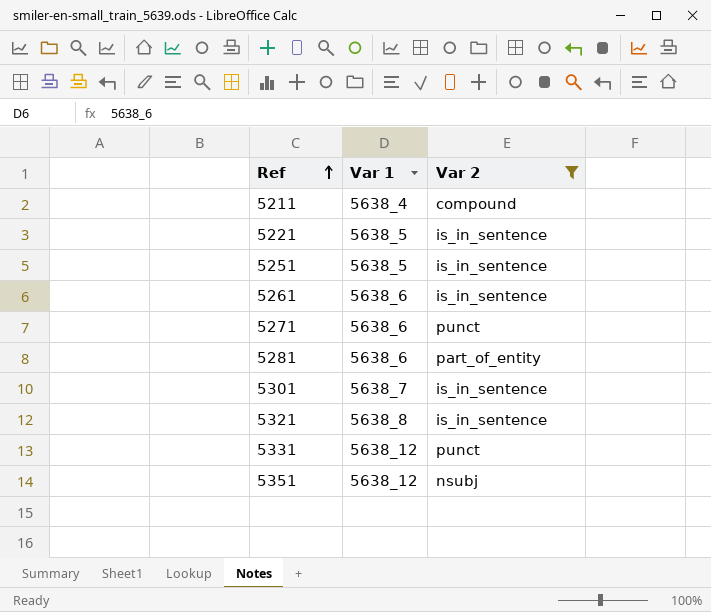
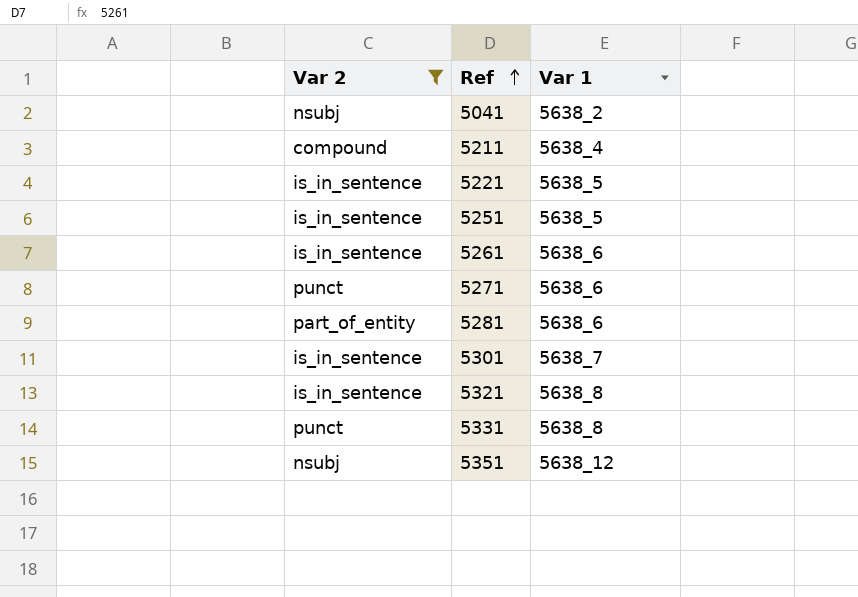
column Var 2 | position: 3 -> 1
row 5041: none -> nsubj | 5638_2
5331 | Var 1: 5638_12 -> 5638_8

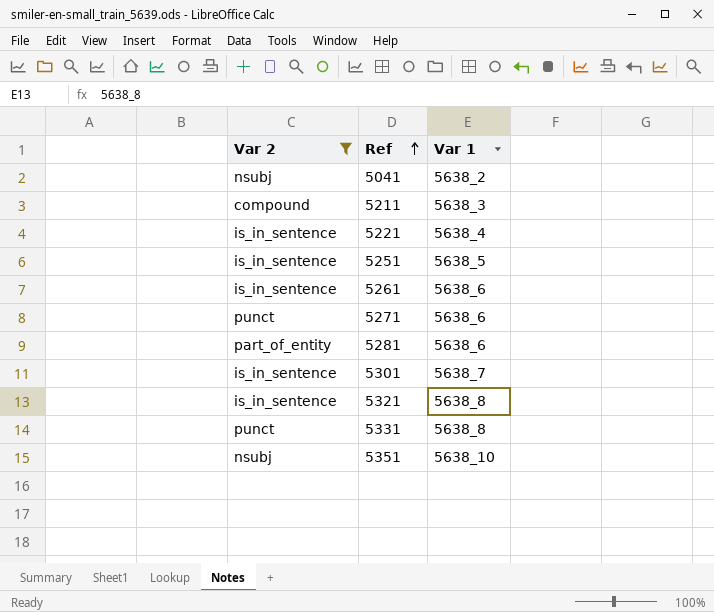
5211 | Var 1: 5638_4 -> 5638_3
5221 | Var 1: 5638_5 -> 5638_4
5351 | Var 1: 5638_12 -> 5638_10

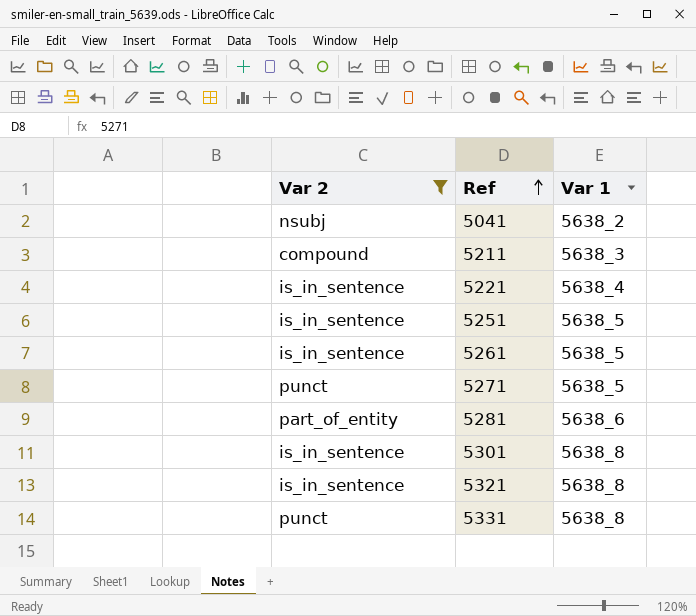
row 5351: nsubj | 5638_10 -> none
5261 | Var 1: 5638_6 -> 5638_5
5271 | Var 1: 5638_6 -> 5638_5
5301 | Var 1: 5638_7 -> 5638_8

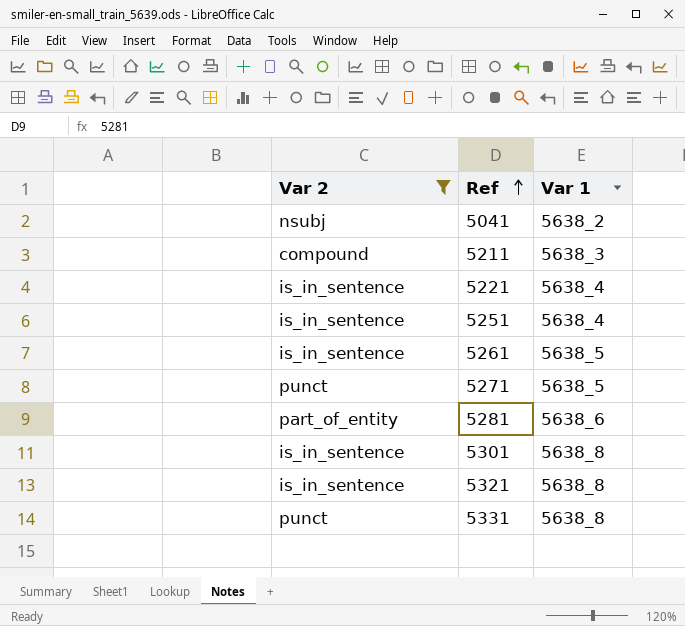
5251 | Var 1: 5638_5 -> 5638_4

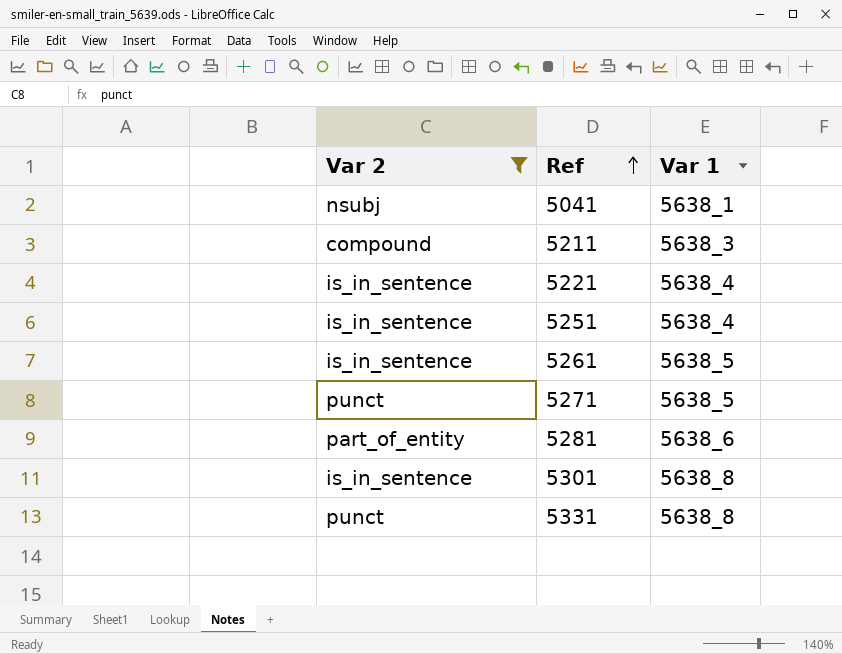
row 5321: is_in_sentence | 5638_8 -> none
5041 | Var 1: 5638_2 -> 5638_1

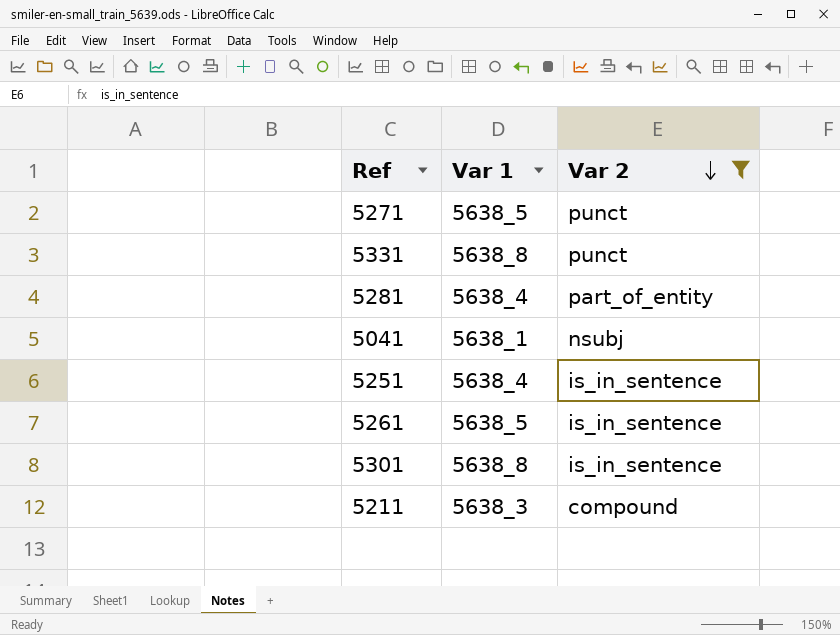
row order: Ref ascending -> Var 2 descending
column Var 2 | position: 1 -> 3
row 5221: is_in_sentence | 5638_4 -> none
5281 | Var 1: 5638_6 -> 5638_4

